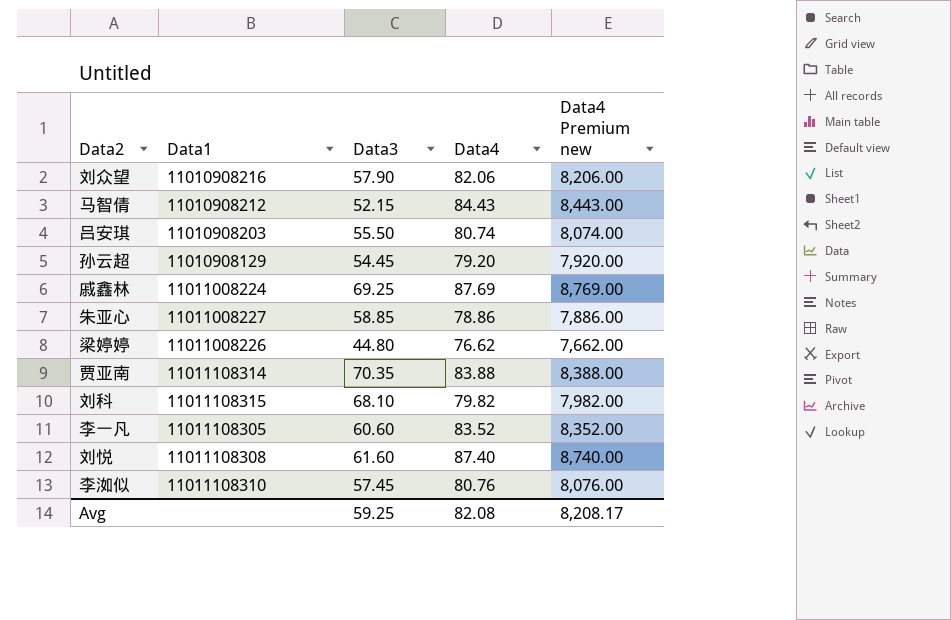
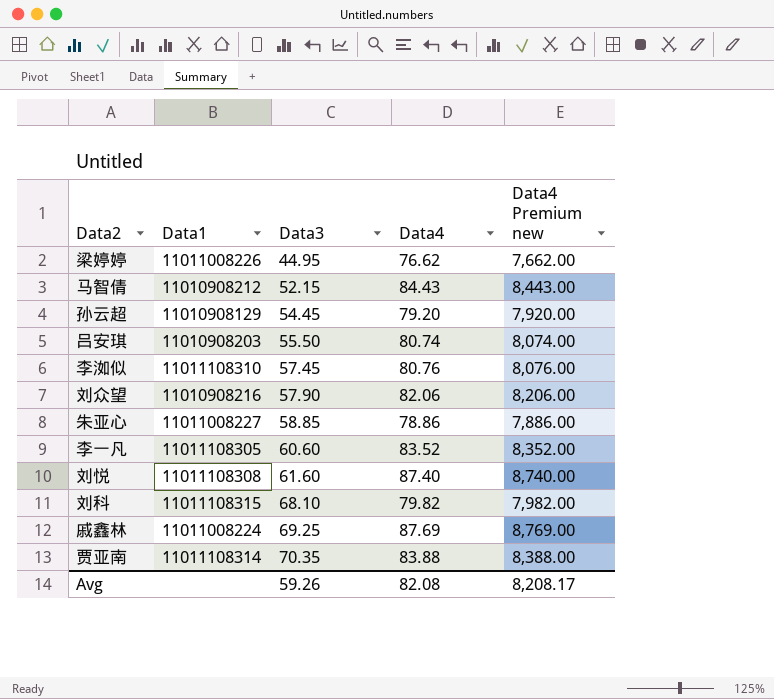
row order: none -> Data3 ascending
梁婷婷 | Data3: 44.80 -> 44.95
Avg | Data3: 59.25 -> 59.26

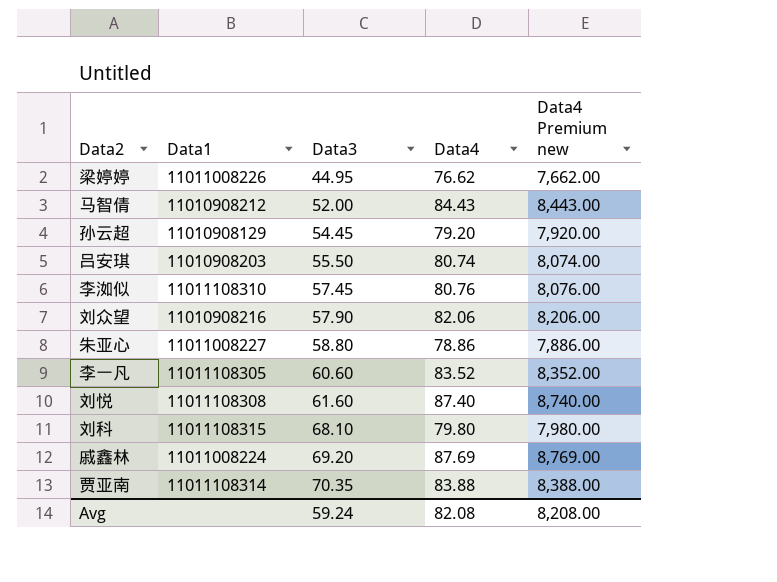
马智倩 | Data3: 52.15 -> 52.00
朱亚心 | Data3: 58.85 -> 58.80
刘科 | Data4: 79.82 -> 79.80
刘科 | Data4 Premium new: 7,982.00 -> 7,980.00
戚鑫林 | Data3: 69.25 -> 69.20
Avg | Data3: 59.26 -> 59.24
Avg | Data4 Premium new: 8,208.17 -> 8,208.00

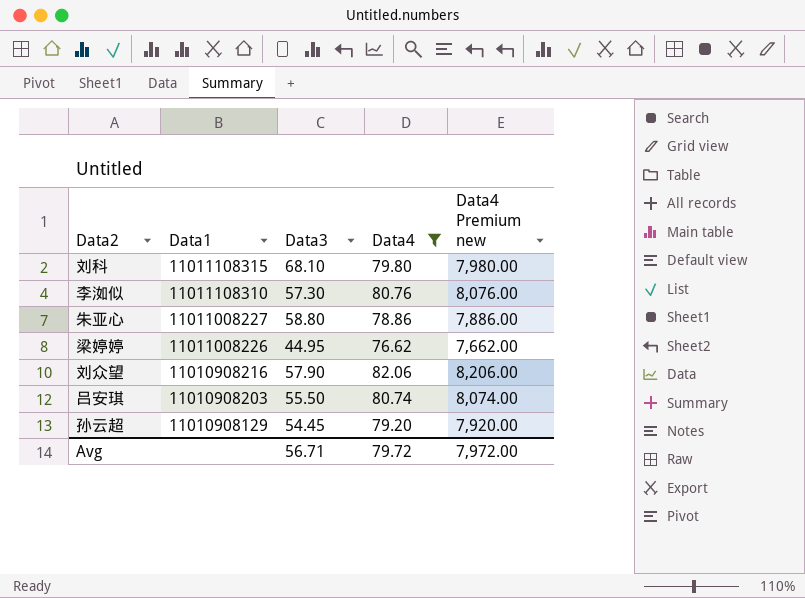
filter: none -> Data4 <= 82.06
row order: Data3 ascending -> Data1 descending
李洳似 | Data3: 57.45 -> 57.30
Avg | Data3: 59.24 -> 56.71
Avg | Data4: 82.08 -> 79.72
Avg | Data4 Premium new: 8,208.00 -> 7,972.00

